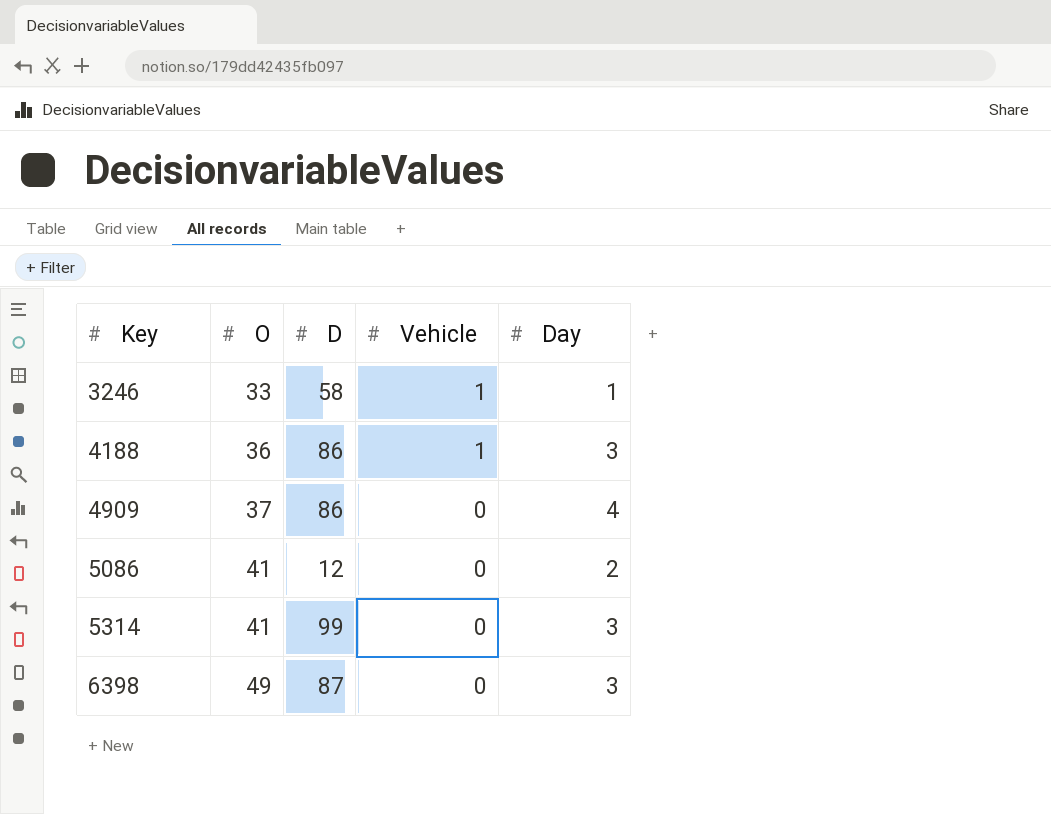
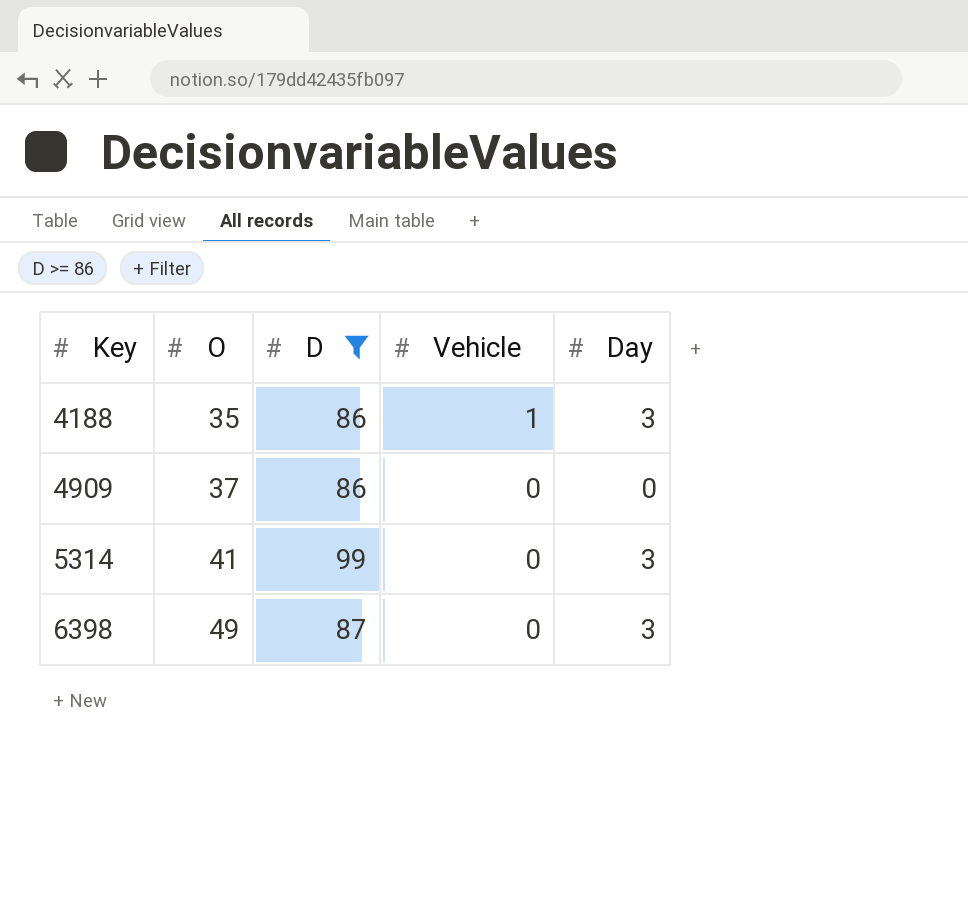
filter: none -> D >= 86
4188 | O: 36 -> 35
4909 | Day: 4 -> 0

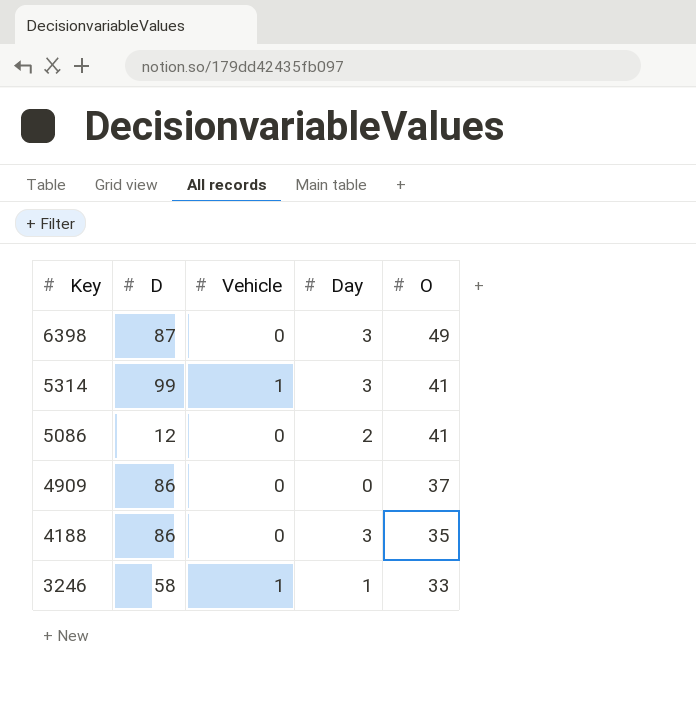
filter: D >= 86 -> none
row order: Key ascending -> Key descending
column O | position: 2 -> 5
5314 | Vehicle: 0 -> 1
4188 | Vehicle: 1 -> 0

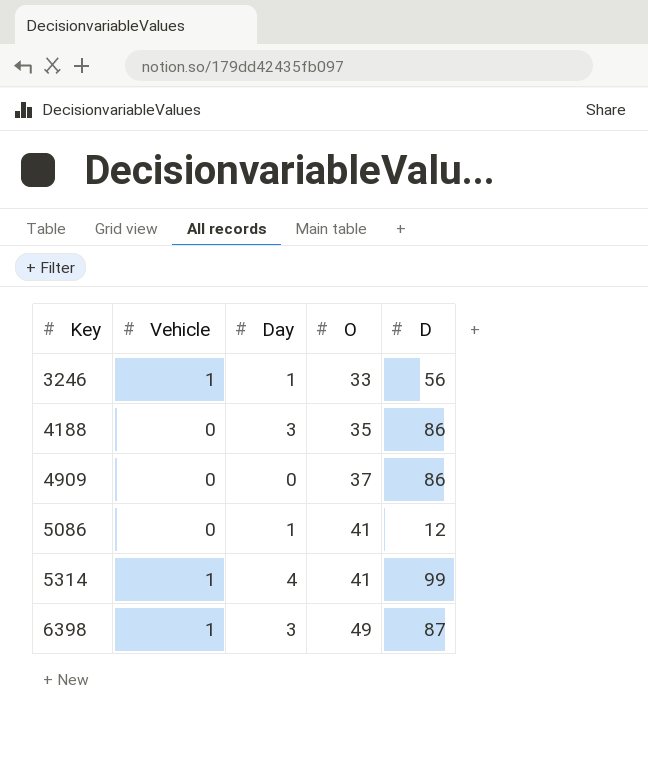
row order: Key descending -> Key ascending
column D | position: 2 -> 5
3246 | D: 58 -> 56
5086 | Day: 2 -> 1
5314 | Day: 3 -> 4
6398 | Vehicle: 0 -> 1

